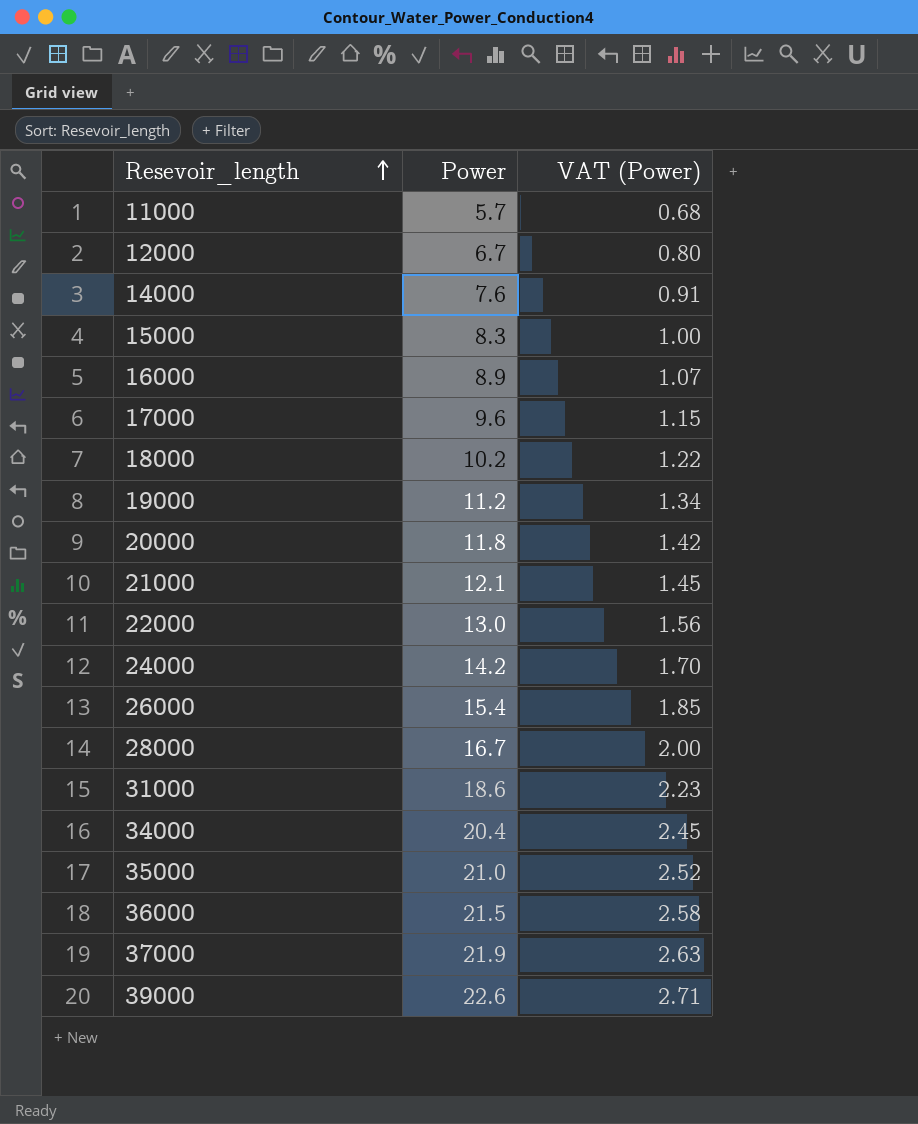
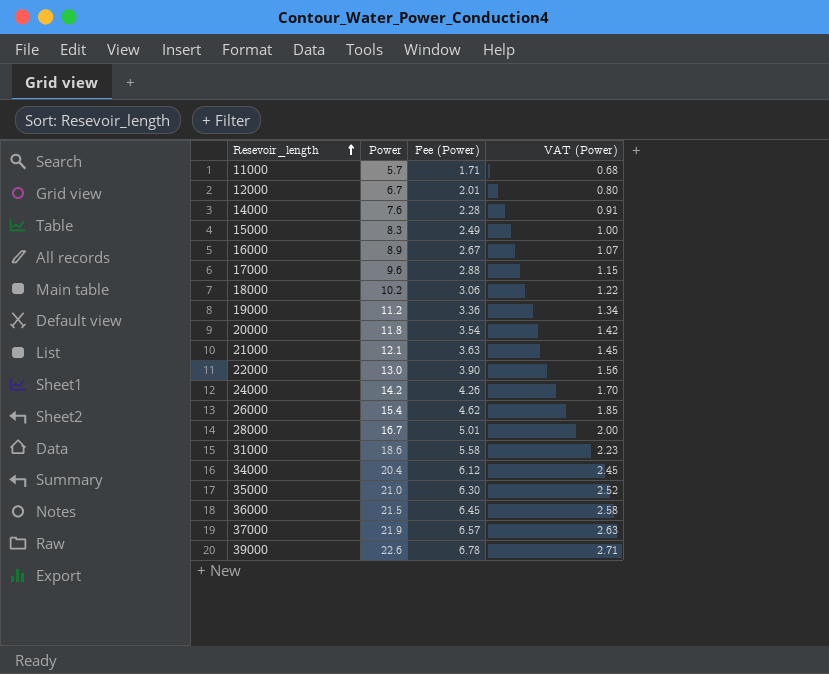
column Fee (Power) | formula: none -> [Power] * 0.3

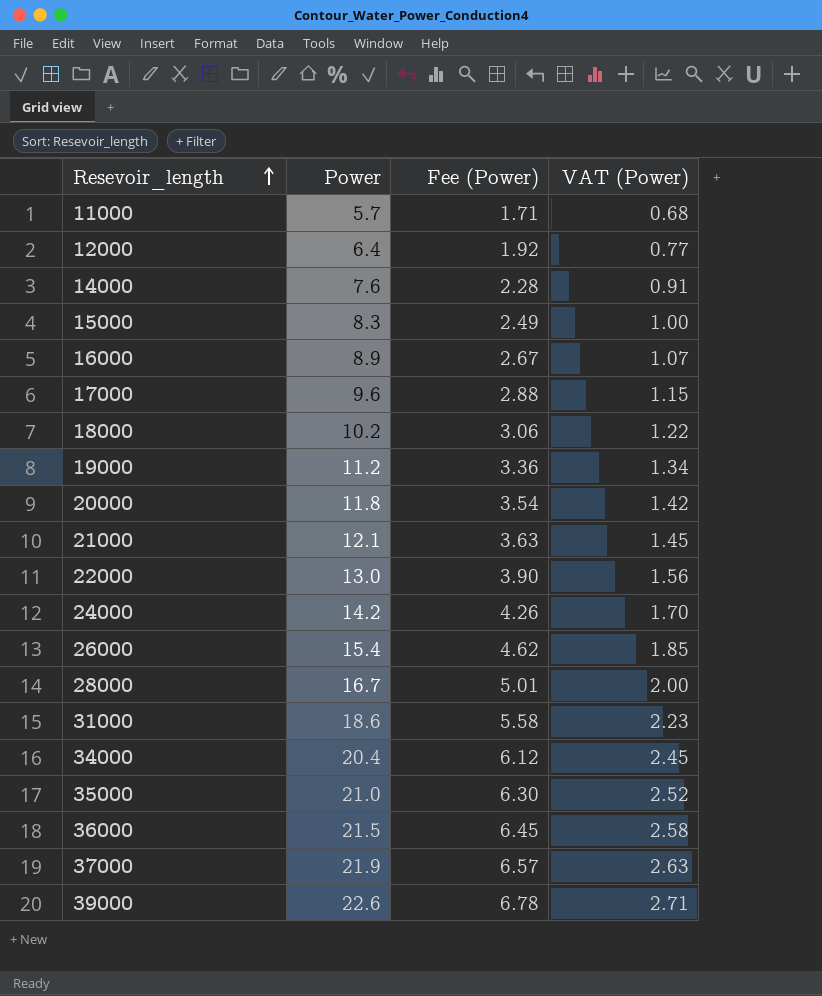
12000 | Power: 6.7 -> 6.4
12000 | Fee (Power): 2.01 -> 1.92
12000 | VAT (Power): 0.80 -> 0.77

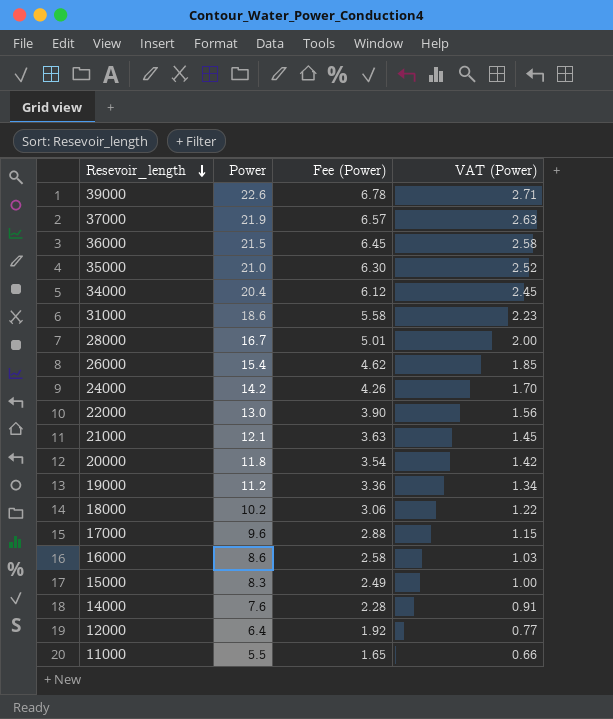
row order: Resevoir_length ascending -> Resevoir_length descending
16000 | Power: 8.9 -> 8.6
16000 | Fee (Power): 2.67 -> 2.58
16000 | VAT (Power): 1.07 -> 1.03
11000 | Power: 5.7 -> 5.5
11000 | Fee (Power): 1.71 -> 1.65
11000 | VAT (Power): 0.68 -> 0.66

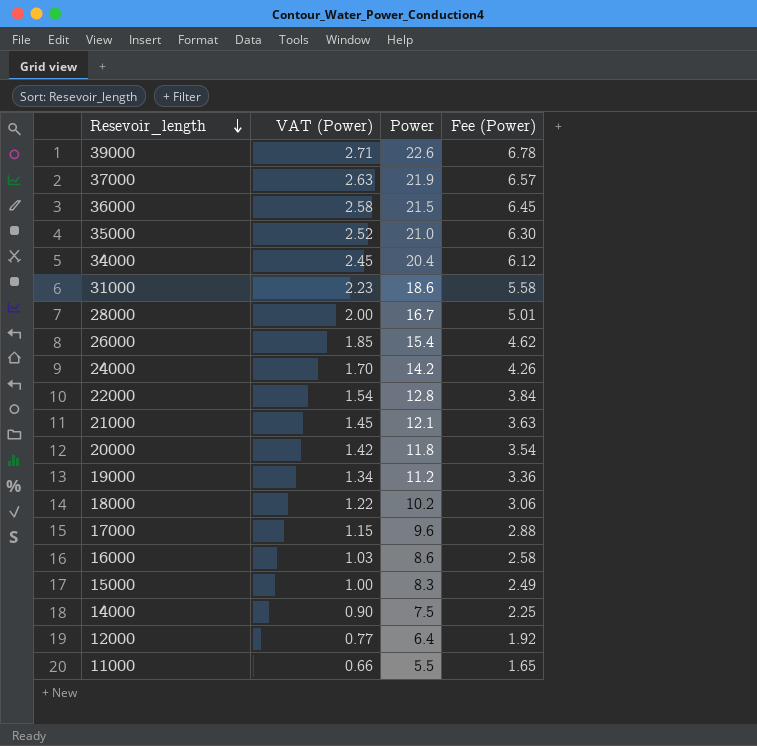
column VAT (Power) | position: 4 -> 2
22000 | VAT (Power): 1.56 -> 1.54
22000 | Power: 13.0 -> 12.8
22000 | Fee (Power): 3.90 -> 3.84
14000 | VAT (Power): 0.91 -> 0.90
14000 | Power: 7.6 -> 7.5
14000 | Fee (Power): 2.28 -> 2.25

